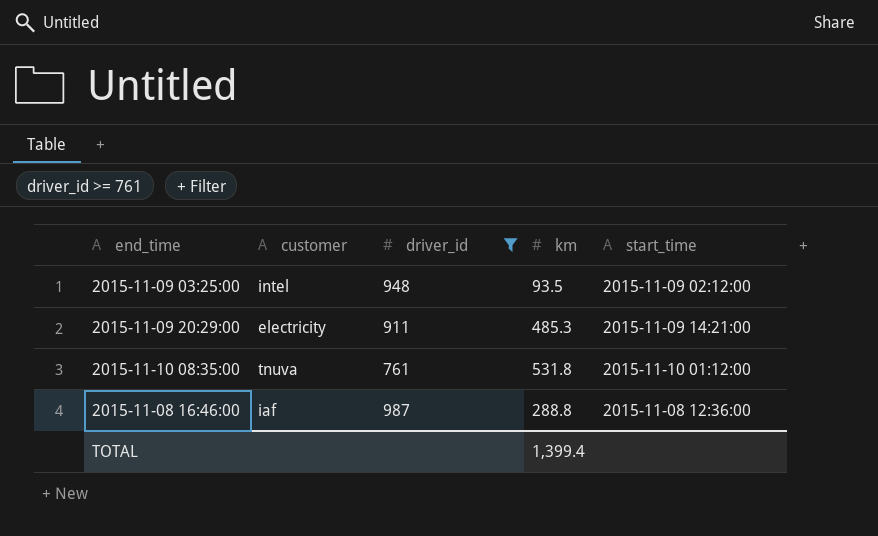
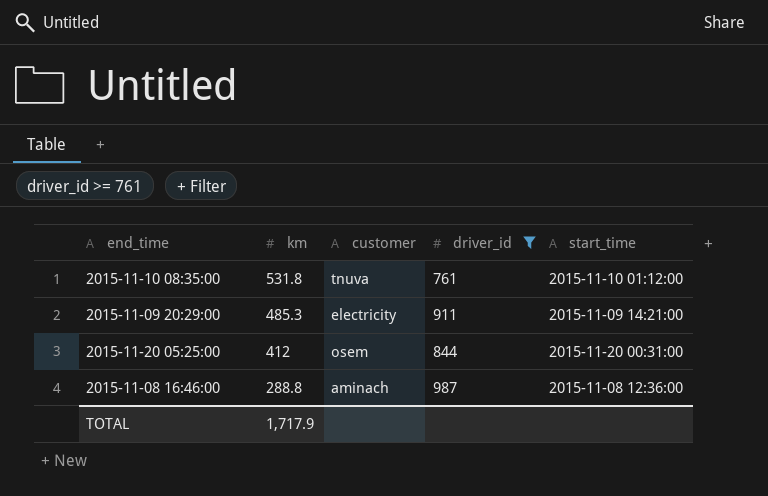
row order: none -> km descending
column km | position: 4 -> 2
row 2015-11-09 03:25:00: intel | 948 | 93.5 | 2015-11-09 02:12:00 -> none
row 2015-11-20 05:25:00: none -> 412 | osem | 844 | 2015-11-20 00:31:00
2015-11-08 16:46:00 | customer: iaf -> aminach
TOTAL | km: 1,399.4 -> 1,717.9

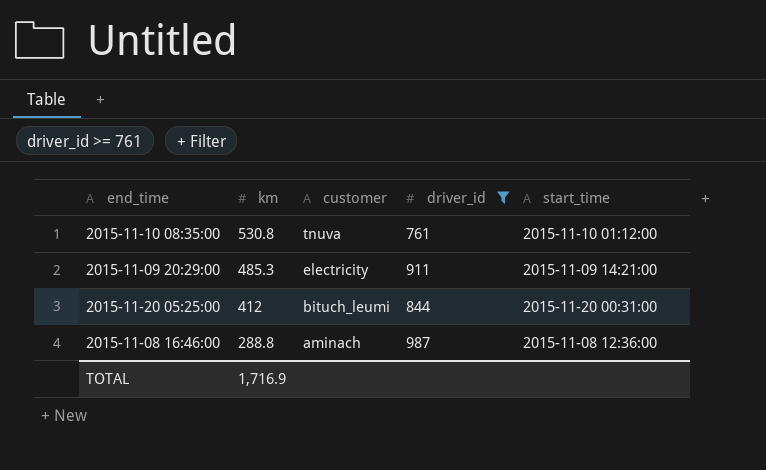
2015-11-10 08:35:00 | km: 531.8 -> 530.8
2015-11-20 05:25:00 | customer: osem -> bituch_leumi
TOTAL | km: 1,717.9 -> 1,716.9

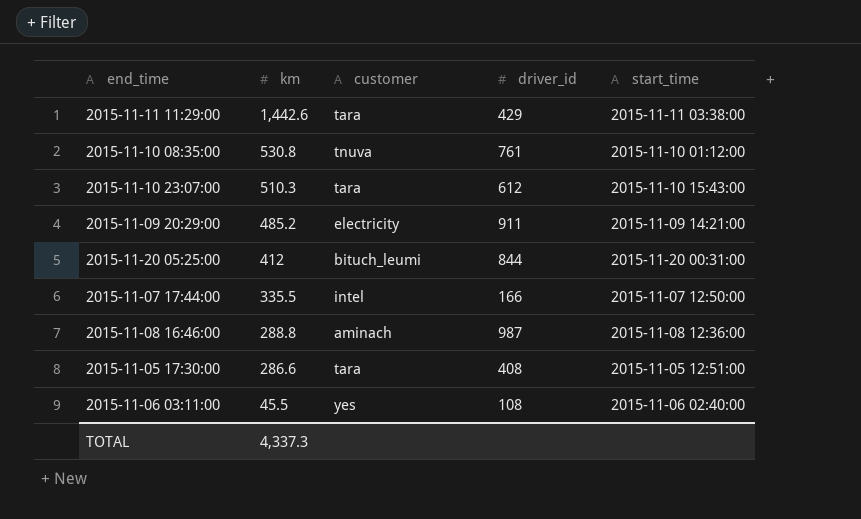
filter: driver_id >= 761 -> none
2015-11-09 20:29:00 | km: 485.3 -> 485.2
TOTAL | km: 1,716.9 -> 4,337.3

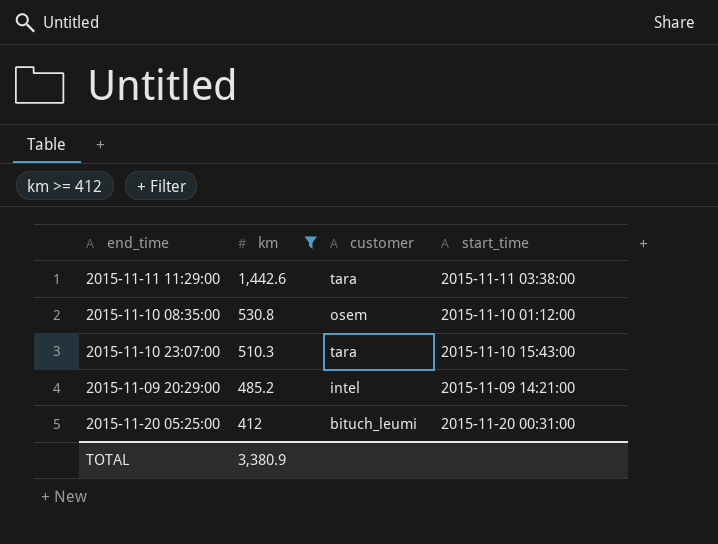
filter: none -> km >= 412
column driver_id | position: 4 -> none
2015-11-10 08:35:00 | customer: tnuva -> osem
2015-11-09 20:29:00 | customer: electricity -> intel
TOTAL | km: 4,337.3 -> 3,380.9

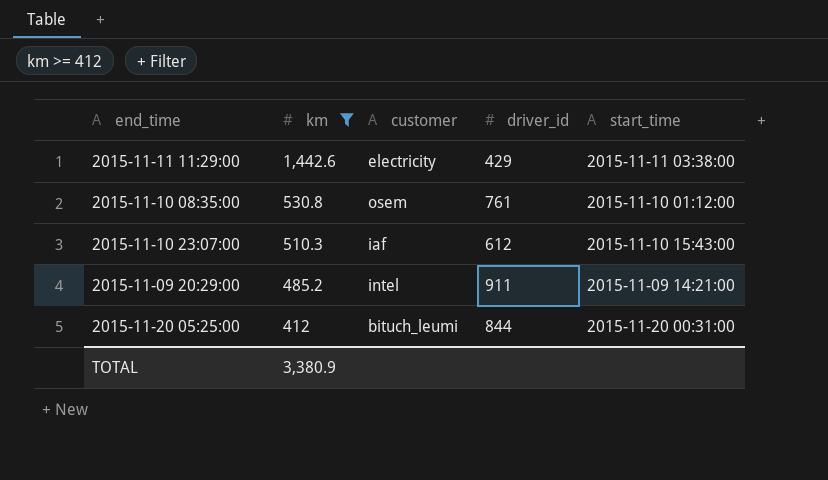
column driver_id | position: none -> 4
2015-11-11 11:29:00 | customer: tara -> electricity
2015-11-10 23:07:00 | customer: tara -> iaf

